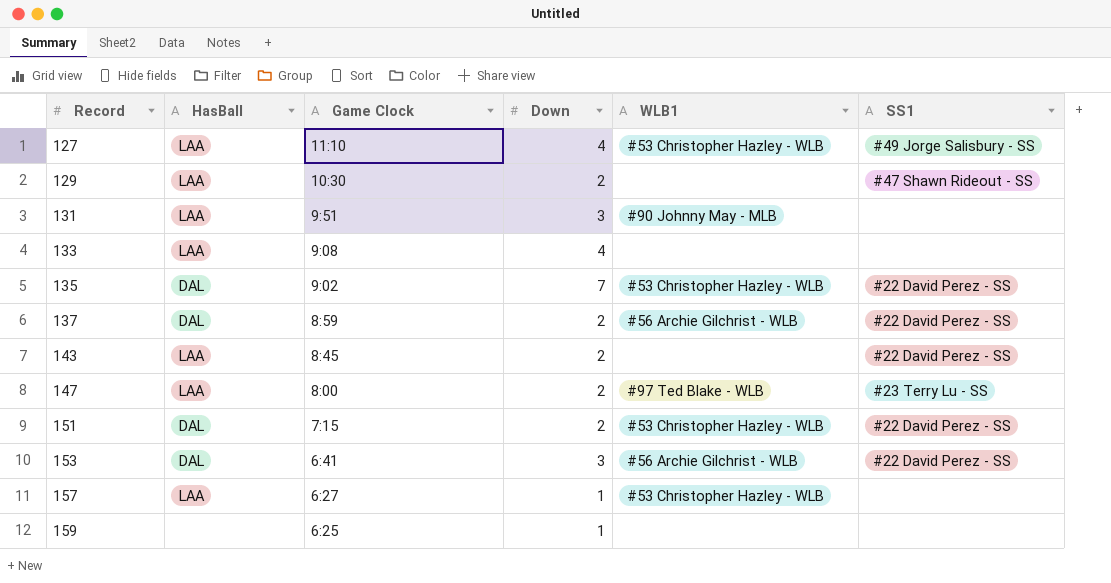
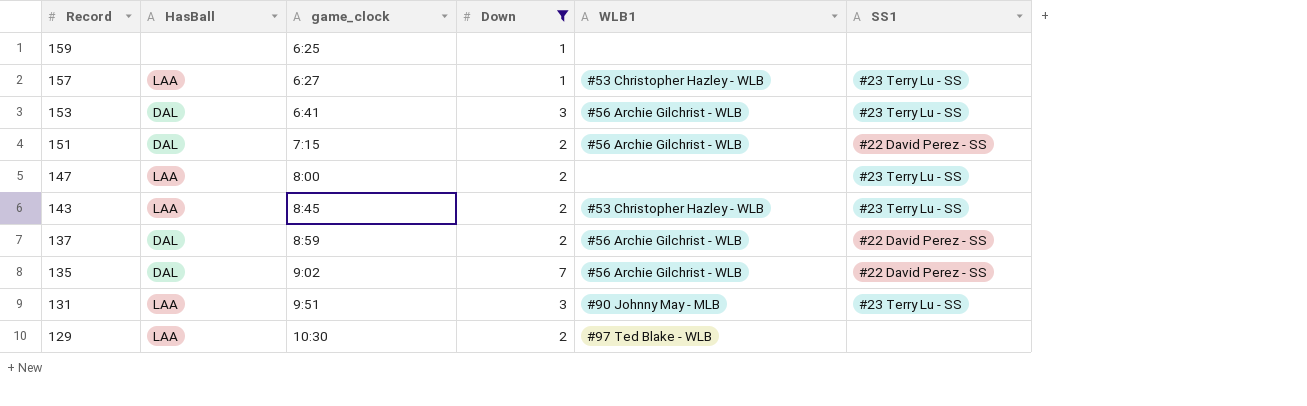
filter: none -> Down != 4
row order: Record ascending -> Record descending
column name: Game Clock -> game_clock
157 | SS1: none -> #23 Terry Lu - SS
153 | SS1: #22 David Perez - SS -> #23 Terry Lu - SS
151 | WLB1: #53 Christopher Hazley - WLB -> #56 Archie Gilchrist - WLB
147 | WLB1: #97 Ted Blake - WLB -> none
143 | WLB1: none -> #53 Christopher Hazley - WLB
143 | SS1: #22 David Perez - SS -> #23 Terry Lu - SS
135 | WLB1: #53 Christopher Hazley - WLB -> #56 Archie Gilchrist - WLB
131 | SS1: none -> #23 Terry Lu - SS
129 | WLB1: none -> #97 Ted Blake - WLB
129 | SS1: #47 Shawn Rideout - SS -> none

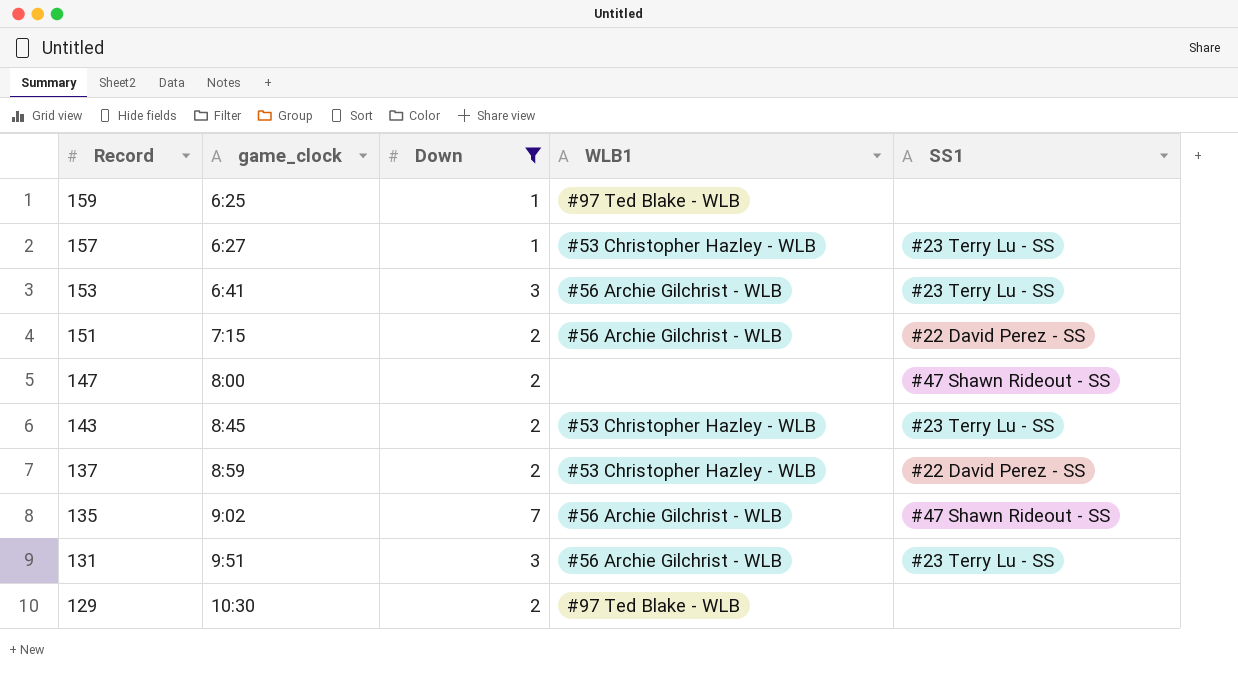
column HasBall | position: 2 -> none
159 | WLB1: none -> #97 Ted Blake - WLB
147 | SS1: #23 Terry Lu - SS -> #47 Shawn Rideout - SS
137 | WLB1: #56 Archie Gilchrist - WLB -> #53 Christopher Hazley - WLB
135 | SS1: #22 David Perez - SS -> #47 Shawn Rideout - SS
131 | WLB1: #90 Johnny May - MLB -> #56 Archie Gilchrist - WLB

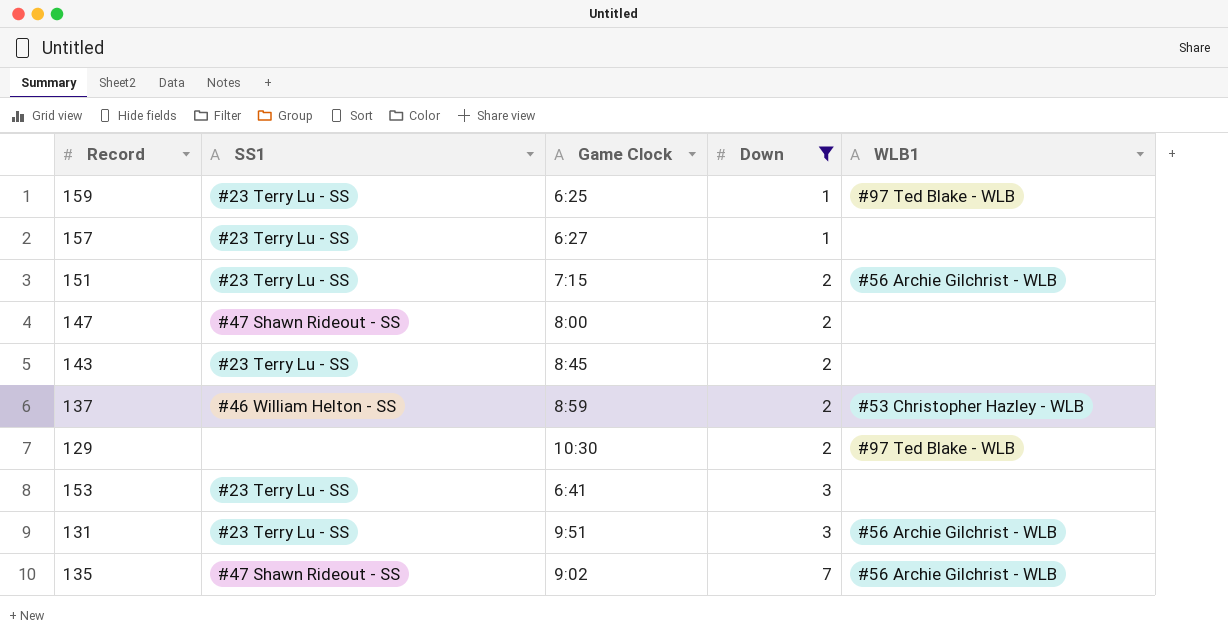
row order: Record descending -> Down ascending
column SS1 | position: 5 -> 2
column name: game_clock -> Game Clock
159 | SS1: none -> #23 Terry Lu - SS
157 | WLB1: #53 Christopher Hazley - WLB -> none
151 | SS1: #22 David Perez - SS -> #23 Terry Lu - SS
143 | WLB1: #53 Christopher Hazley - WLB -> none
137 | SS1: #22 David Perez - SS -> #46 William Helton - SS
153 | WLB1: #56 Archie Gilchrist - WLB -> none

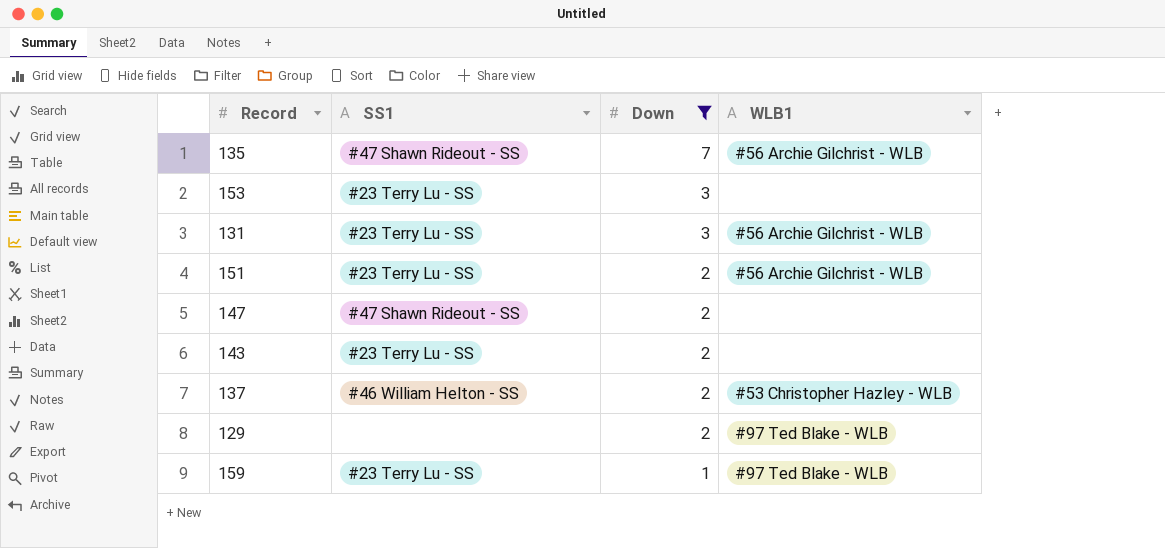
row order: Down ascending -> Down descending
column Game Clock | position: 3 -> none
row 157: #23 Terry Lu - SS | 6:27 | 1 | none -> none

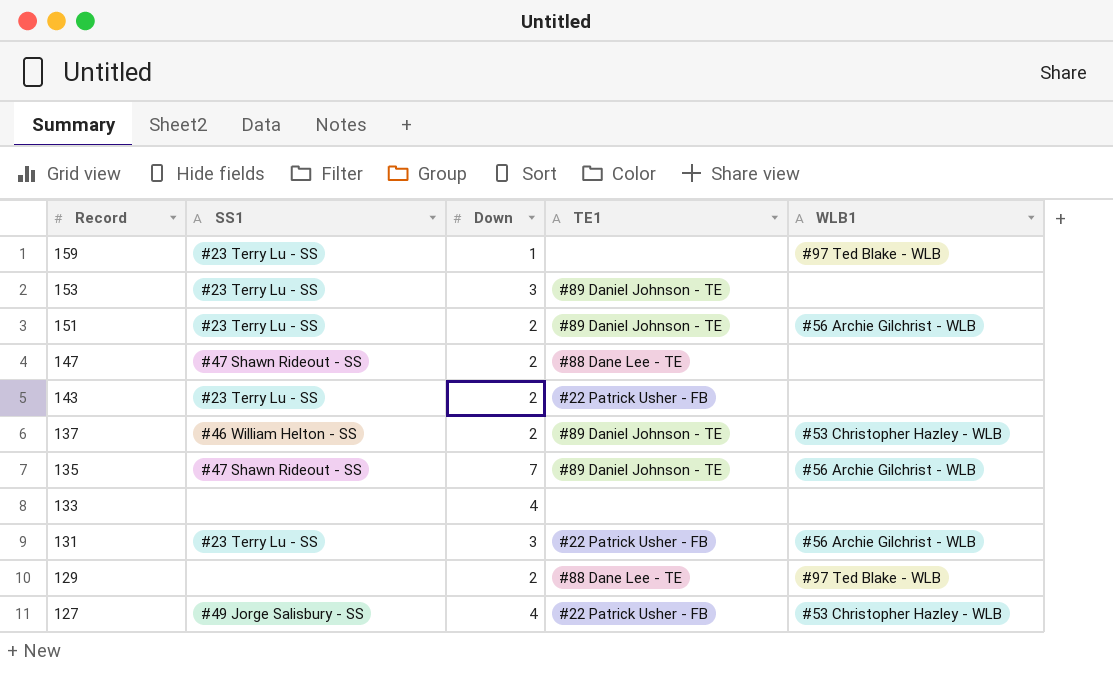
filter: Down != 4 -> none
row order: Down descending -> Record descending
column TE1 | position: none -> 4

